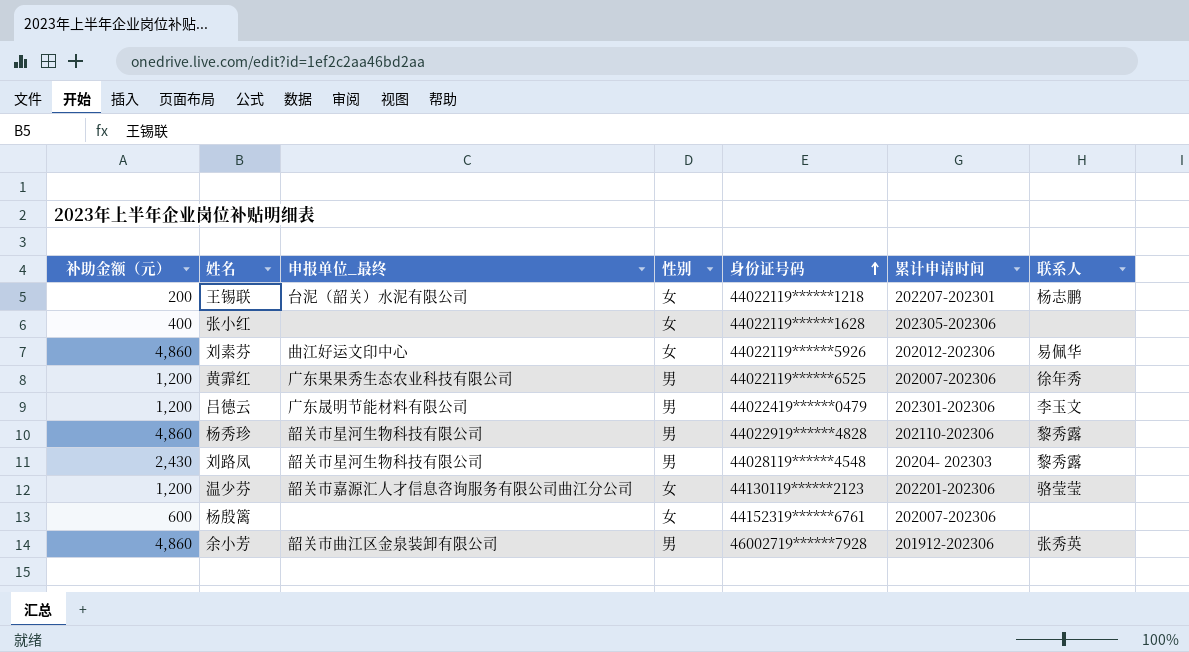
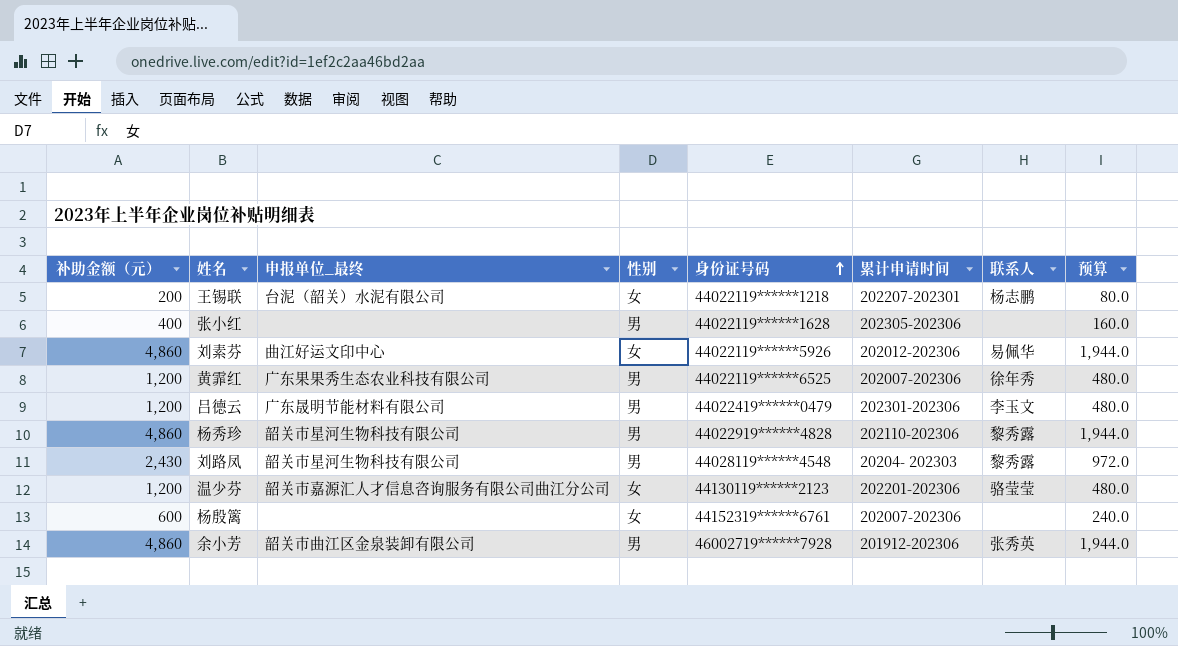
column 预算 | formula: none -> [补助金额（元）] * 0.4
张小红 | 性别: 女 -> 男

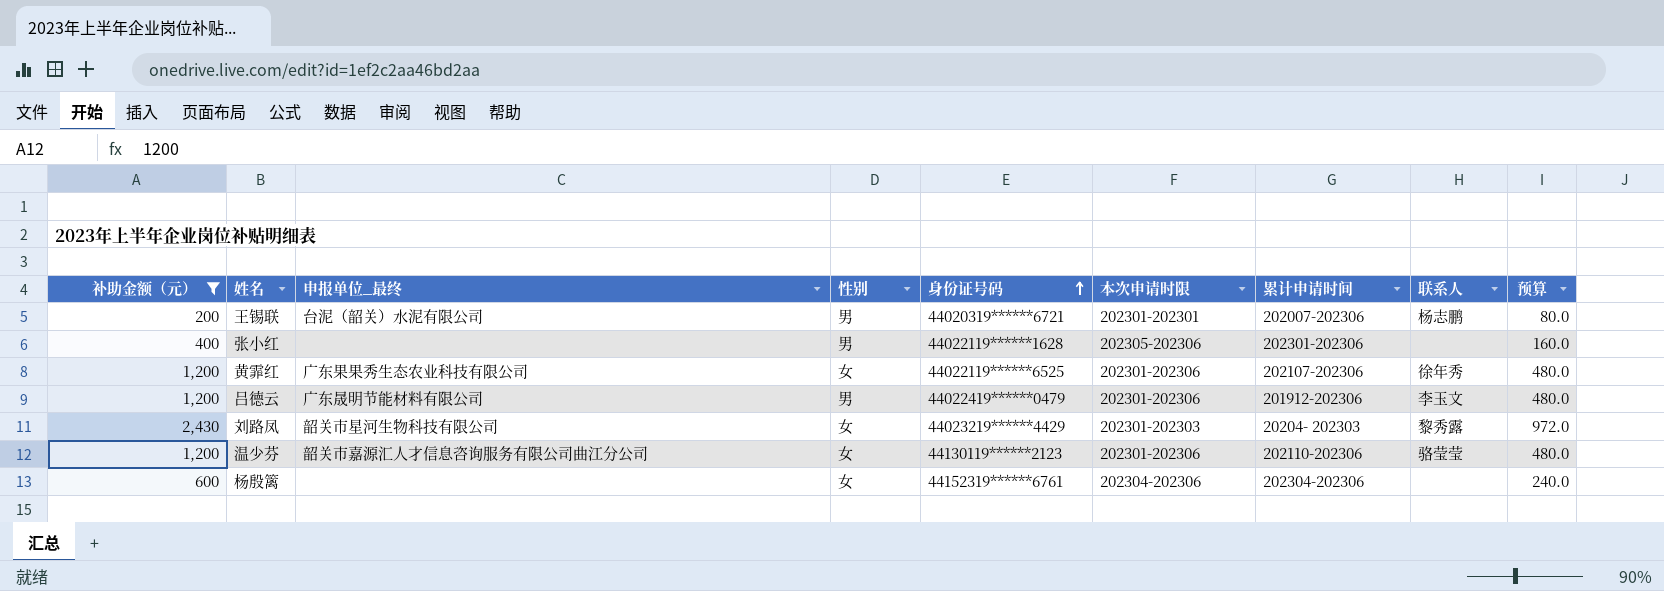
filter: none -> 补助金额（元） != 4,860
column 本次申请时限 | position: none -> 6
王锡联 | 性别: 女 -> 男
王锡联 | 身份证号码: 44022119******1218 -> 44020319******6721
王锡联 | 累计申请时间: 202207-202301 -> 202007-202306
张小红 | 累计申请时间: 202305-202306 -> 202301-202306
黄霏红 | 性别: 男 -> 女
黄霏红 | 累计申请时间: 202007-202306 -> 202107-202306
吕德云 | 累计申请时间: 202301-202306 -> 201912-202306
刘路凤 | 性别: 男 -> 女
刘路凤 | 身份证号码: 44028119******4548 -> 44023219******4429
温少芬 | 累计申请时间: 202201-202306 -> 202110-202306
杨殷篱 | 累计申请时间: 202007-202306 -> 202304-202306

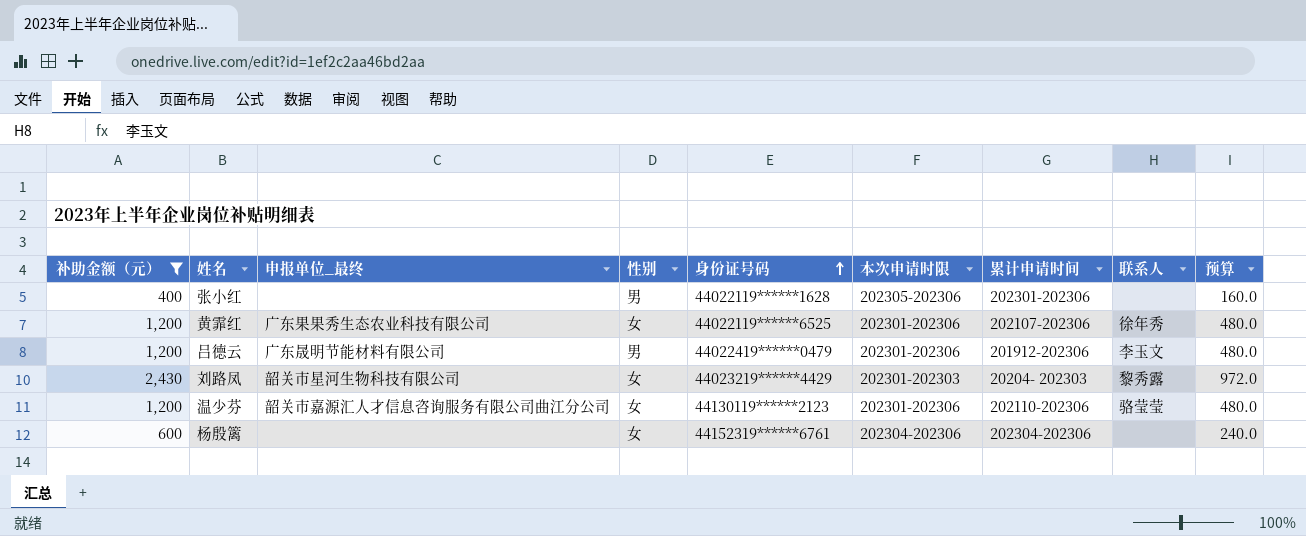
row 王锡联: 200 | 台泥（韶关）水泥有限公司 | 男 | 44020319******6721 | 202301-202301 | 202007-202306 | 杨志鹏 | 80.0 -> none

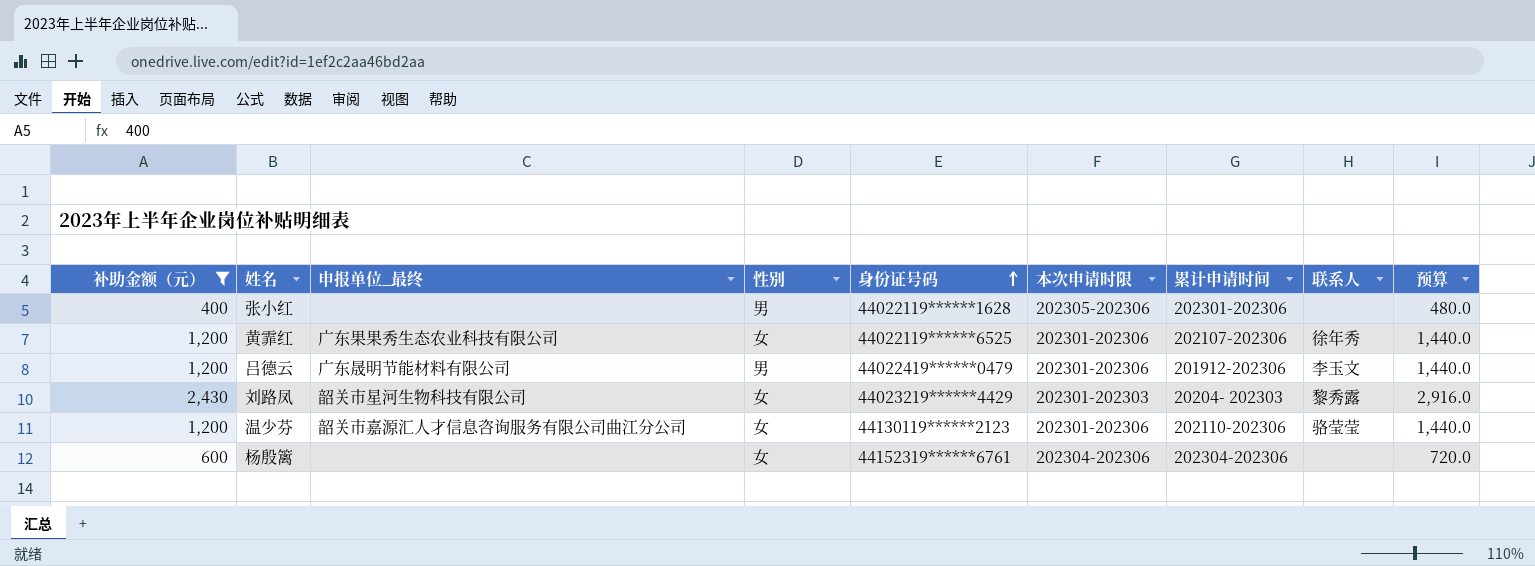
column 预算 | formula: [补助金额（元）] * 0.4 -> [补助金额（元）] * 1.2

